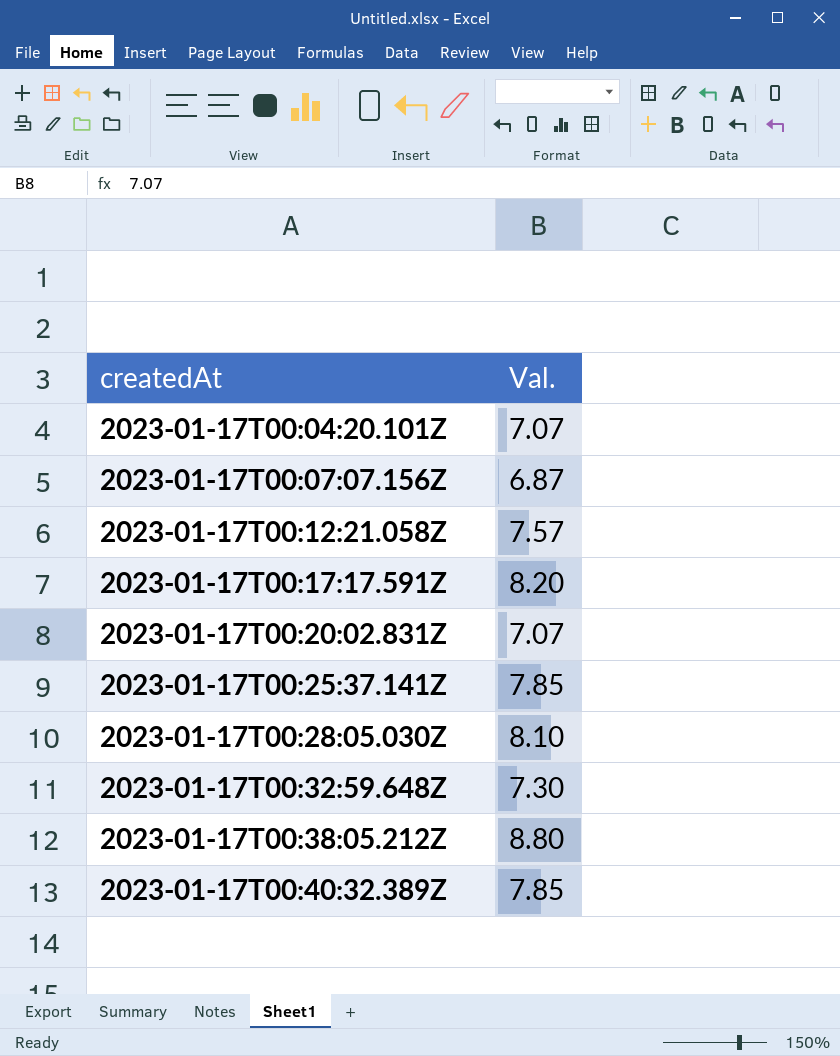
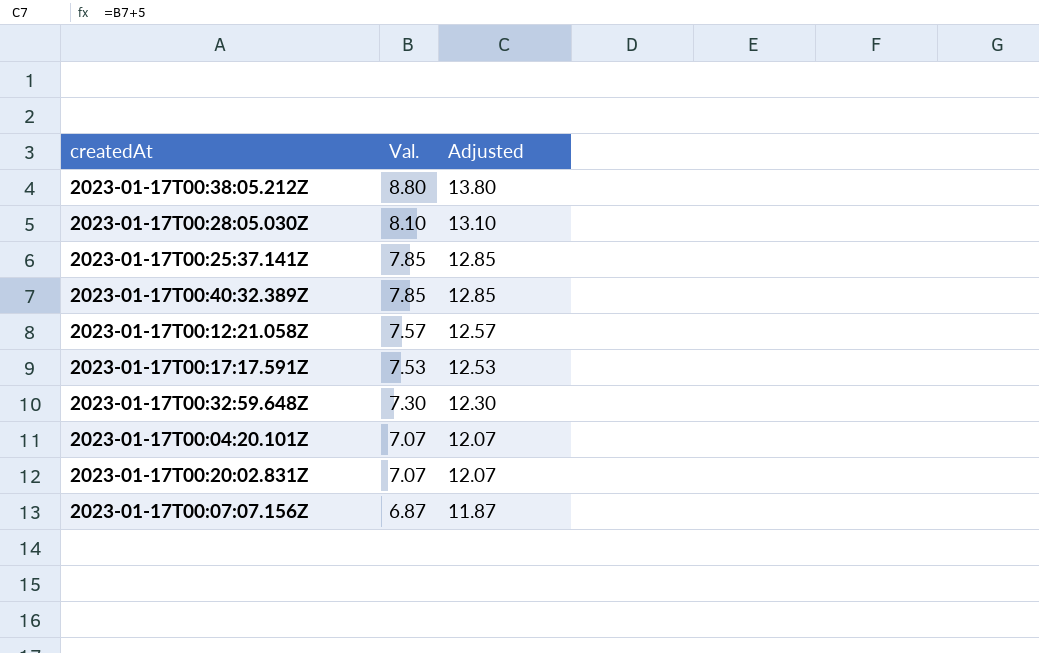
row order: createdAt ascending -> Val. descending
column Adjusted | formula: none -> [Val.] + 5
2023-01-17T00:17:17.591Z | Val.: 8.20 -> 7.53

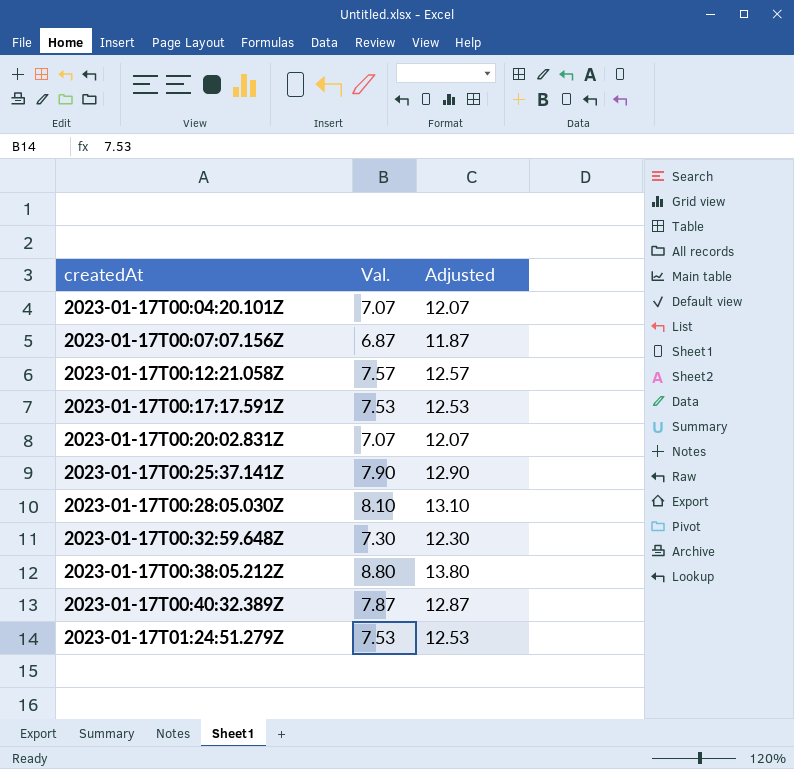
row order: Val. descending -> createdAt ascending
2023-01-17T00:25:37.141Z | Val.: 7.85 -> 7.90
2023-01-17T00:25:37.141Z | Adjusted: 12.85 -> 12.90
2023-01-17T00:40:32.389Z | Val.: 7.85 -> 7.87
2023-01-17T00:40:32.389Z | Adjusted: 12.85 -> 12.87
row 2023-01-17T01:24:51.279Z: none -> 7.53 | 12.53

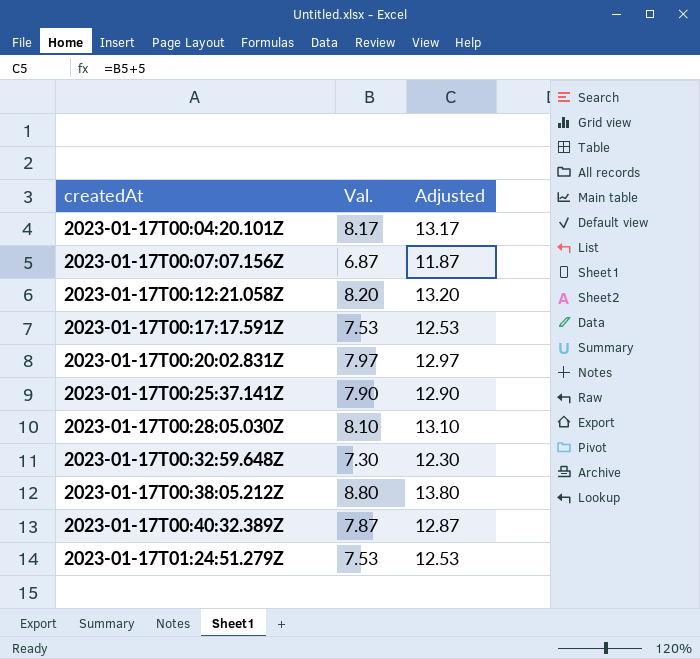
2023-01-17T00:04:20.101Z | Val.: 7.07 -> 8.17
2023-01-17T00:04:20.101Z | Adjusted: 12.07 -> 13.17
2023-01-17T00:12:21.058Z | Val.: 7.57 -> 8.20
2023-01-17T00:12:21.058Z | Adjusted: 12.57 -> 13.20
2023-01-17T00:20:02.831Z | Val.: 7.07 -> 7.97
2023-01-17T00:20:02.831Z | Adjusted: 12.07 -> 12.97

